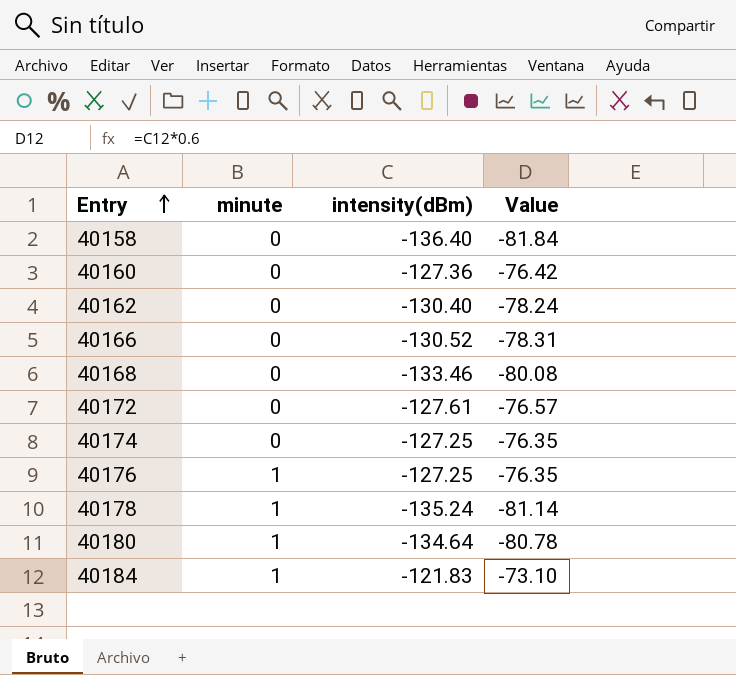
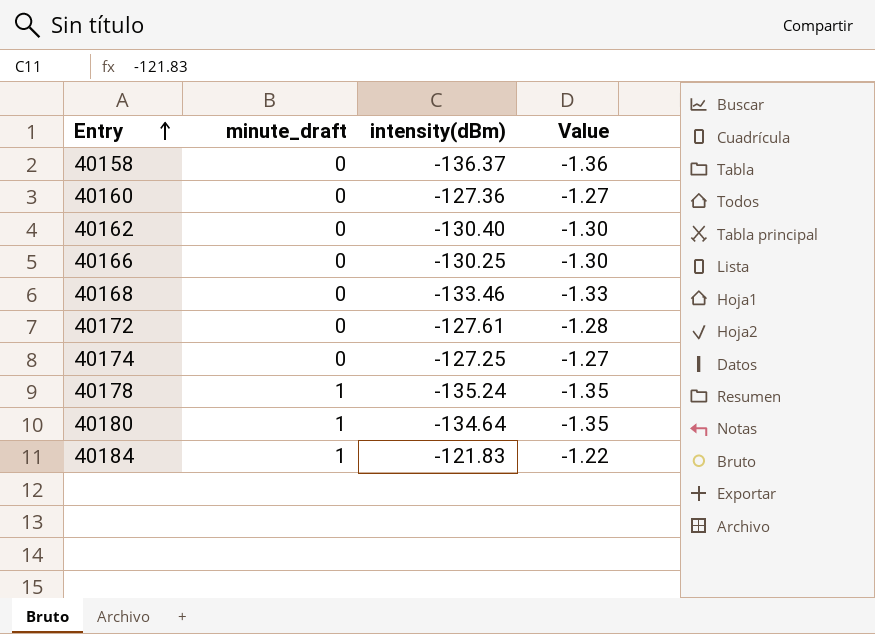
column name: minute -> minute_draft
column Value | formula: [intensity(dBm)] * 0.6 -> [intensity(dBm)] * 0.01
row 40176: 1 | -127.25 | -76.35 -> none
40158 | intensity(dBm): -136.40 -> -136.37
40166 | intensity(dBm): -130.52 -> -130.25

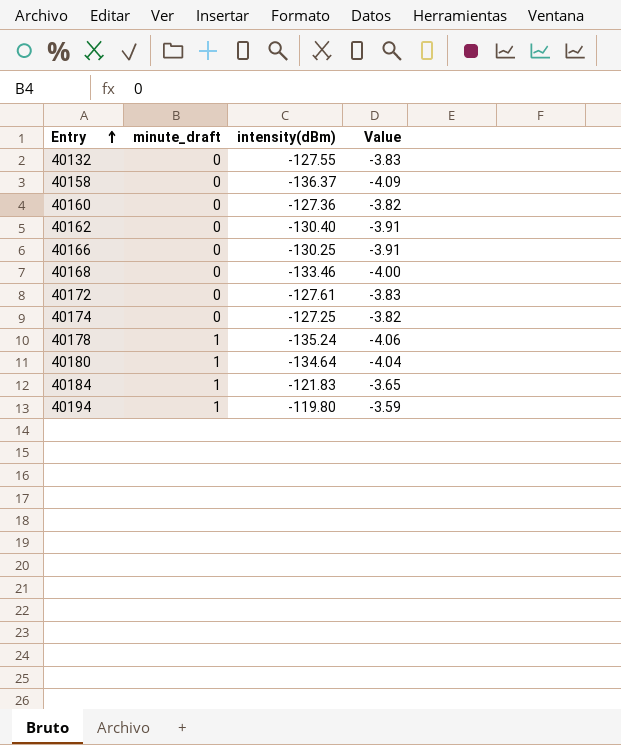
column Value | formula: [intensity(dBm)] * 0.01 -> [intensity(dBm)] * 0.03
row 40132: none -> 0 | -127.55 | -3.83
row 40194: none -> 1 | -119.80 | -3.59

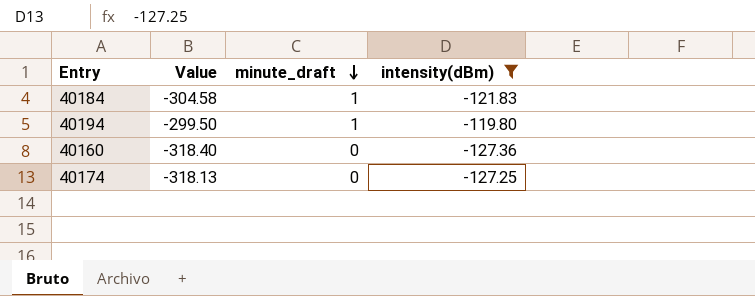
filter: none -> intensity(dBm) >= -127.36
row order: Entry ascending -> minute_draft descending
column Value | formula: [intensity(dBm)] * 0.03 -> [intensity(dBm)] * 2.5
column Value | position: 4 -> 2

